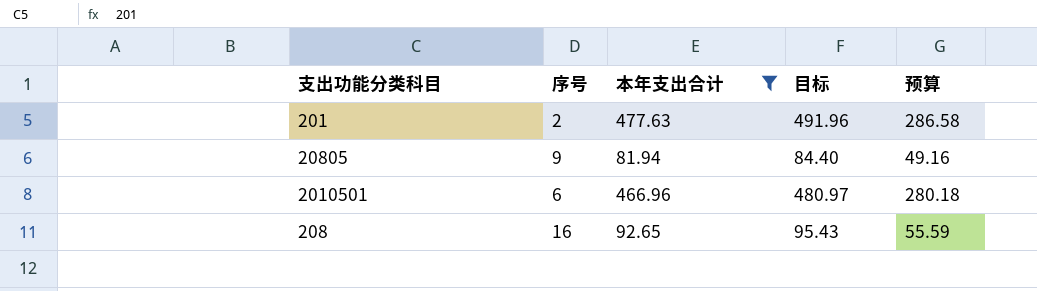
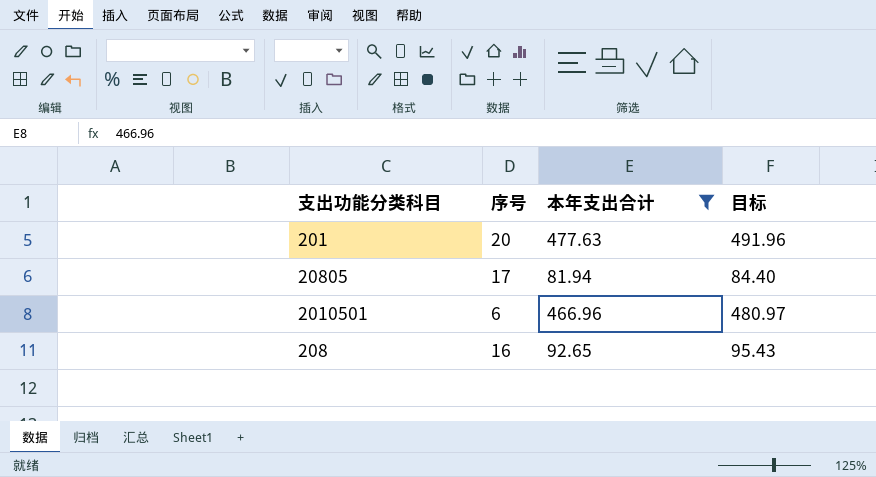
column 预算 | formula: [本年支出合计] * 0.6 -> none
201 | 序号: 2 -> 20
20805 | 序号: 9 -> 17

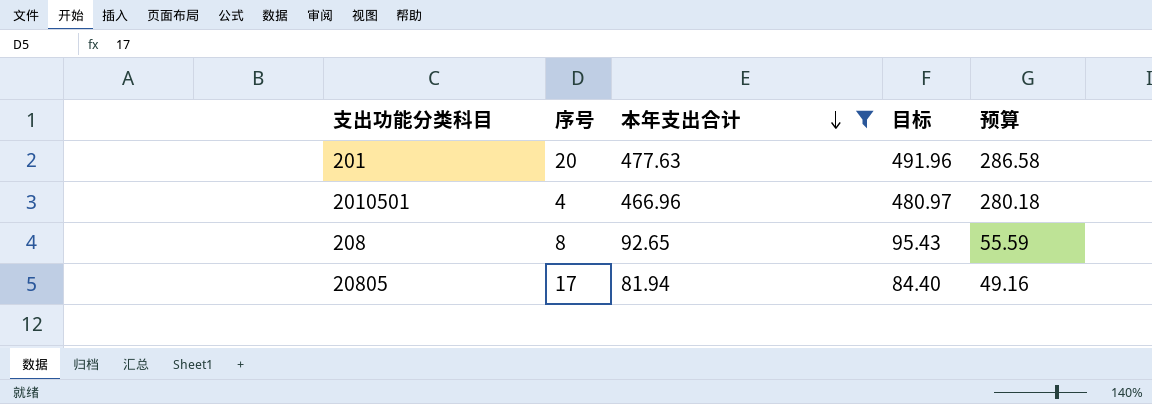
row order: none -> 本年支出合计 descending
column 预算 | formula: none -> [本年支出合计] * 0.6
2010501 | 序号: 6 -> 4
208 | 序号: 16 -> 8

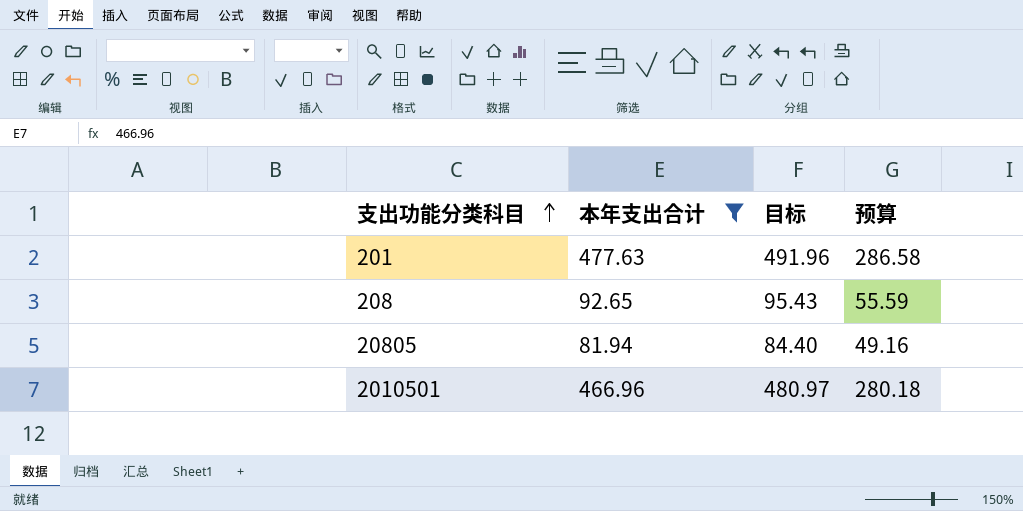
row order: 本年支出合计 descending -> 支出功能分类科目 ascending
column 序号 | position: 2 -> none

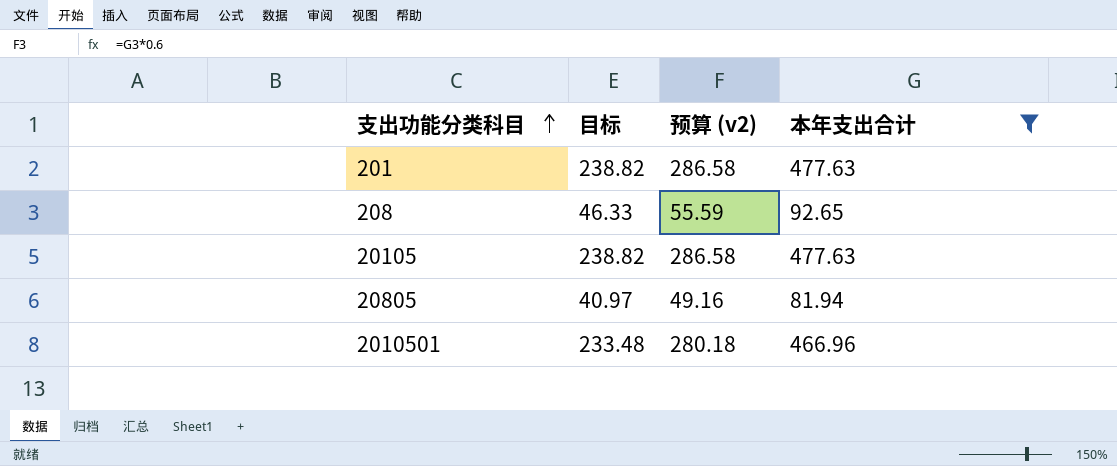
column 目标 | formula: [本年支出合计] * 1.03 -> [本年支出合计] * 0.5
column name: 预算 -> 预算 (v2)
column 本年支出合计 | position: 2 -> 4
row 20105: none -> 238.82 | 286.58 | 477.63

